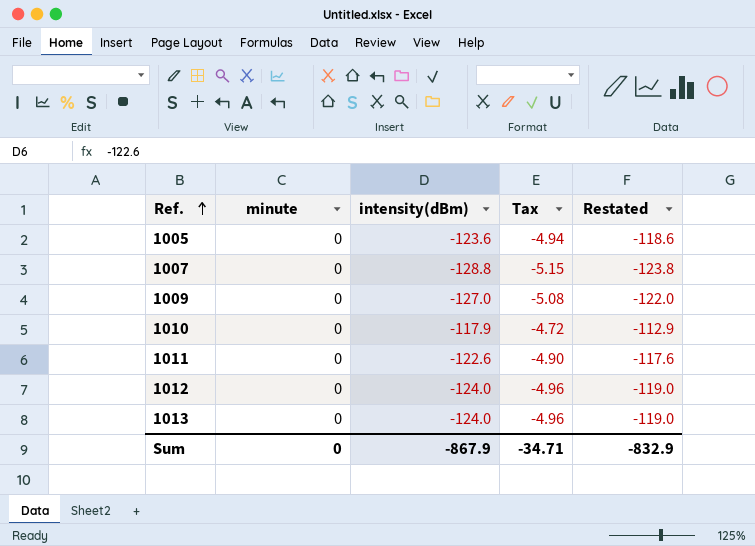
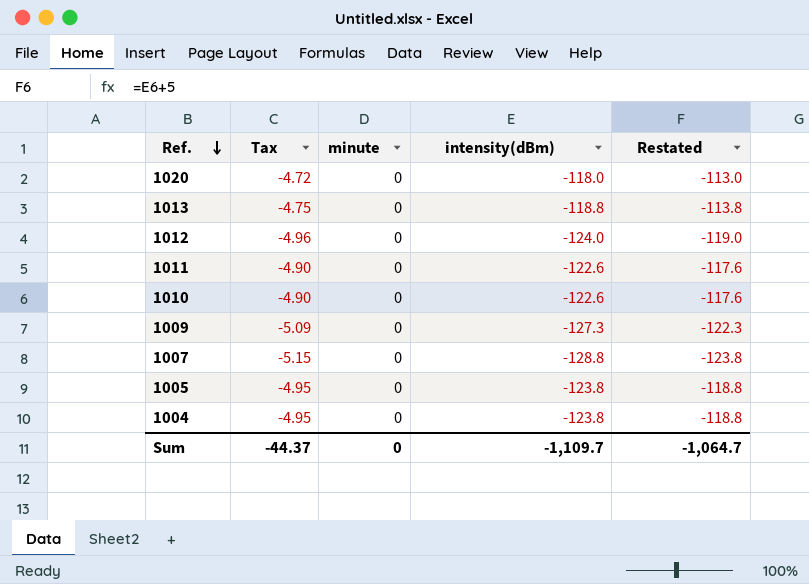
row order: Ref. ascending -> Ref. descending
column Tax | position: 4 -> 2
row 1020: none -> -4.72 | 0 | -118.0 | -113.0
1013 | Tax: -4.96 -> -4.75
1013 | intensity(dBm): -124.0 -> -118.8
1013 | Restated: -119.0 -> -113.8
1010 | Tax: -4.72 -> -4.90
1010 | intensity(dBm): -117.9 -> -122.6
1010 | Restated: -112.9 -> -117.6
1009 | Tax: -5.08 -> -5.09
1009 | intensity(dBm): -127.0 -> -127.3
1009 | Restated: -122.0 -> -122.3
1005 | Tax: -4.94 -> -4.95
1005 | intensity(dBm): -123.6 -> -123.8
1005 | Restated: -118.6 -> -118.8
row 1004: none -> -4.95 | 0 | -123.8 | -118.8
Sum | Tax: -34.71 -> -44.37
Sum | intensity(dBm): -867.9 -> -1,109.7
Sum | Restated: -832.9 -> -1,064.7

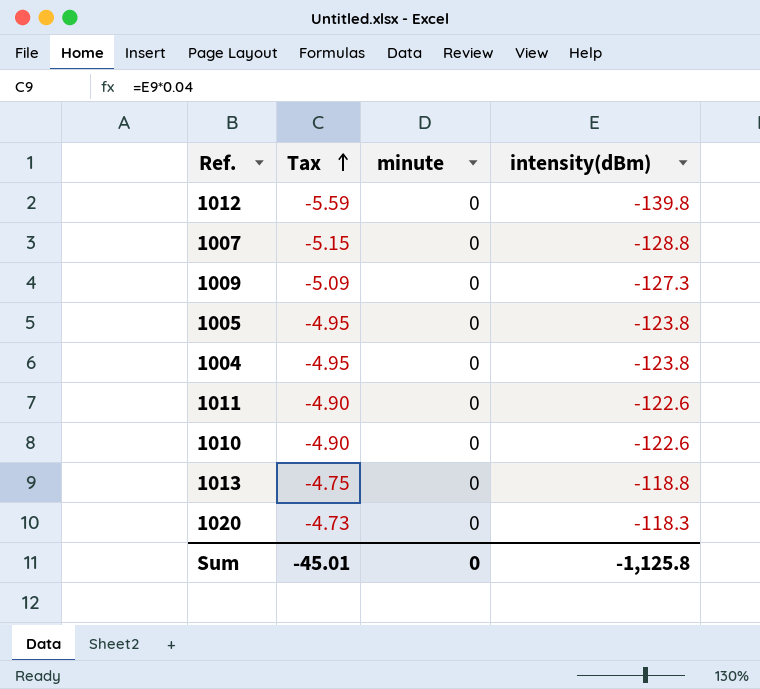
row order: Ref. descending -> Tax ascending
column Restated | formula: [intensity(dBm)] + 5 -> none
1012 | Tax: -4.96 -> -5.59
1012 | intensity(dBm): -124.0 -> -139.8
1020 | Tax: -4.72 -> -4.73
1020 | intensity(dBm): -118.0 -> -118.3
Sum | Tax: -44.37 -> -45.01
Sum | intensity(dBm): -1,109.7 -> -1,125.8

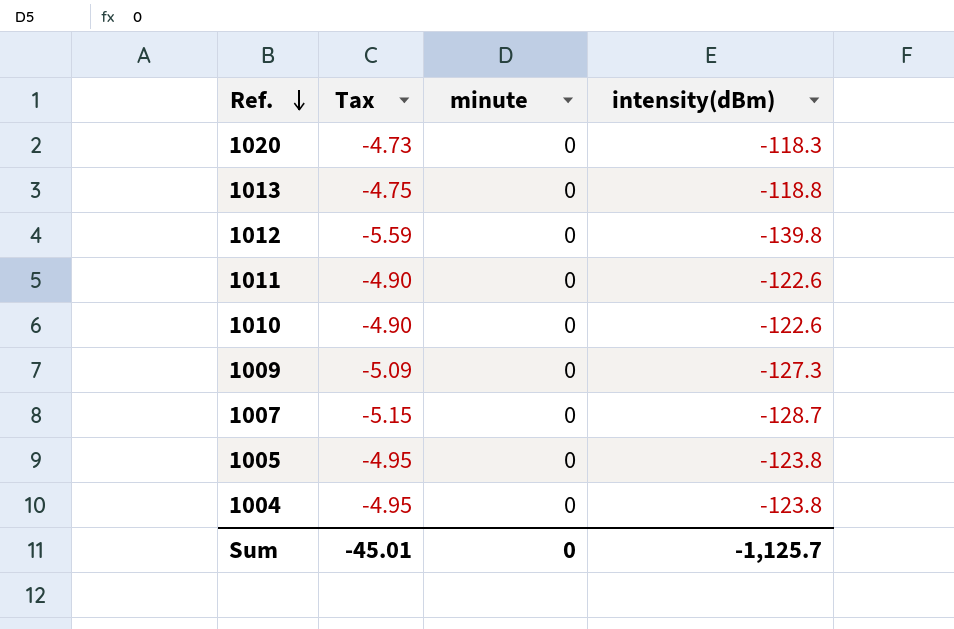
row order: Tax ascending -> Ref. descending
1007 | intensity(dBm): -128.8 -> -128.7
Sum | intensity(dBm): -1,125.8 -> -1,125.7

